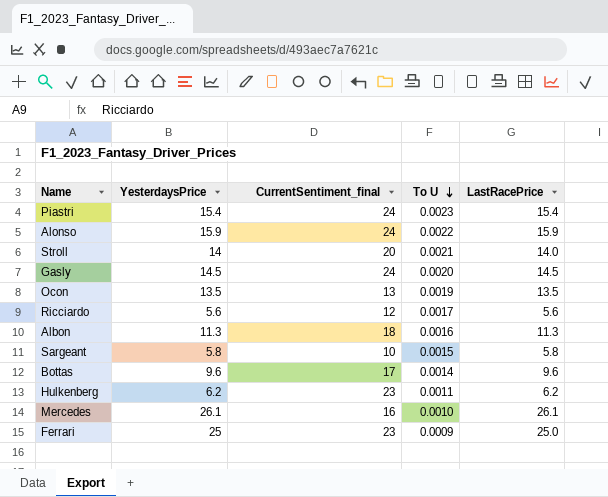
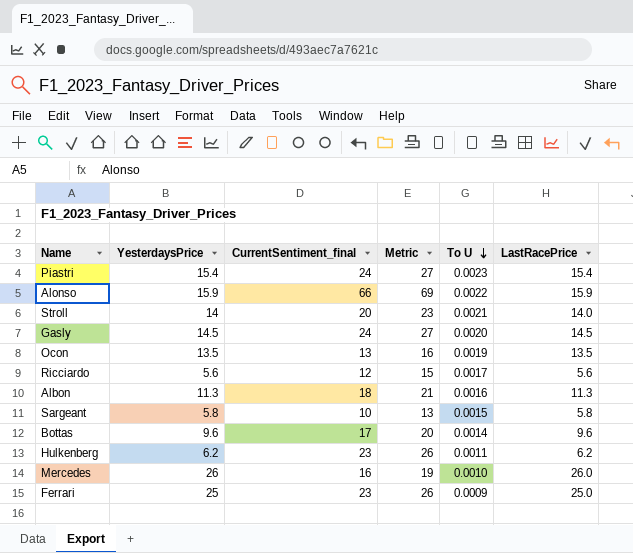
column Metric | formula: none -> [CurrentSentiment_final] + 3
Alonso | CurrentSentiment_final: 24 -> 66
Mercedes | YesterdaysPrice: 26.1 -> 26
Mercedes | LastRacePrice: 26.1 -> 26.0

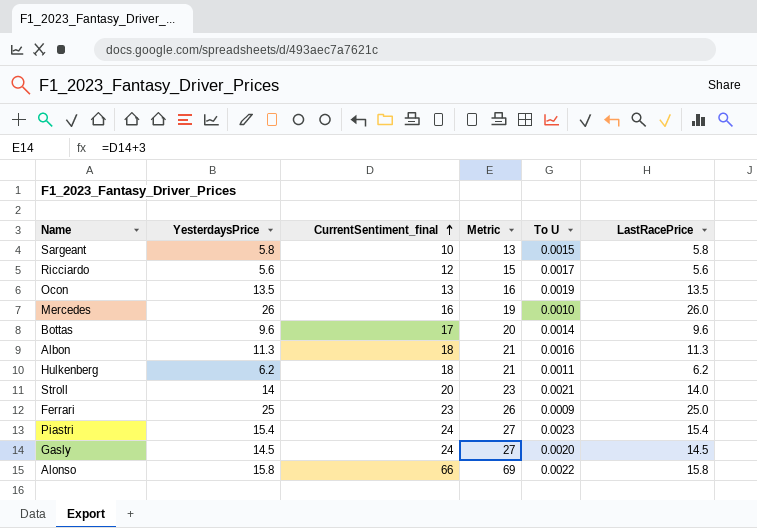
row order: To U descending -> CurrentSentiment_final ascending
Hulkenberg | CurrentSentiment_final: 23 -> 18
Hulkenberg | Metric: 26 -> 21
Alonso | YesterdaysPrice: 15.9 -> 15.8
Alonso | LastRacePrice: 15.9 -> 15.8

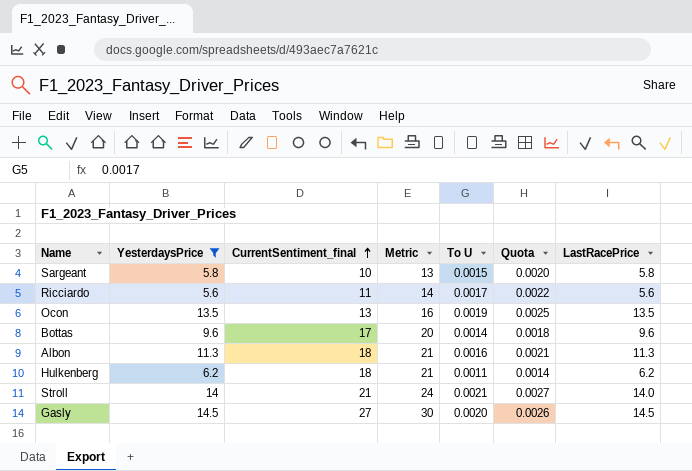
filter: none -> YesterdaysPrice <= 14.5
column Quota | formula: none -> [To U] * 1.3
Ricciardo | CurrentSentiment_final: 12 -> 11
Ricciardo | Metric: 15 -> 14
Stroll | CurrentSentiment_final: 20 -> 21
Stroll | Metric: 23 -> 24
Gasly | CurrentSentiment_final: 24 -> 27
Gasly | Metric: 27 -> 30

